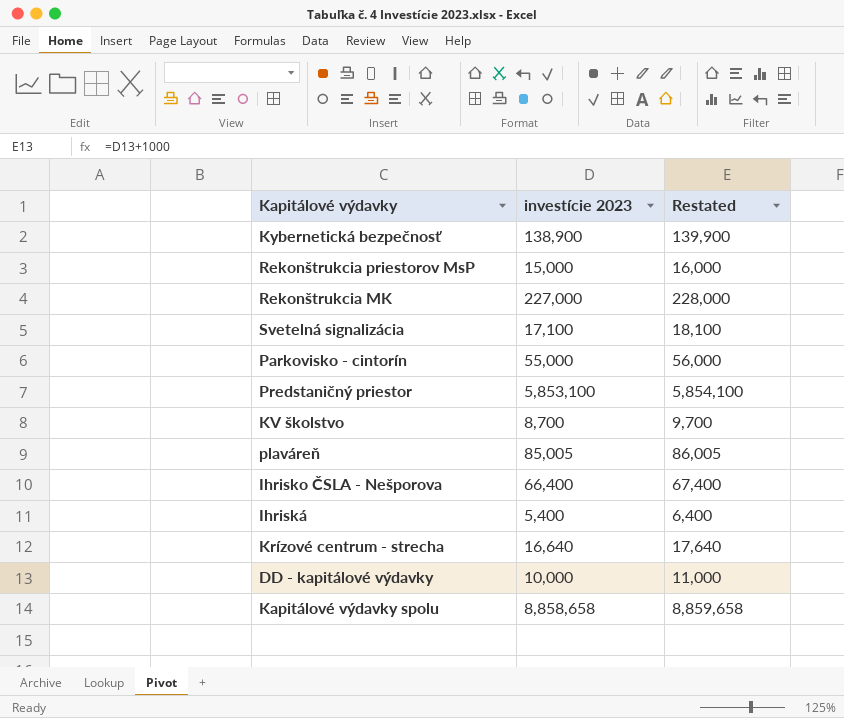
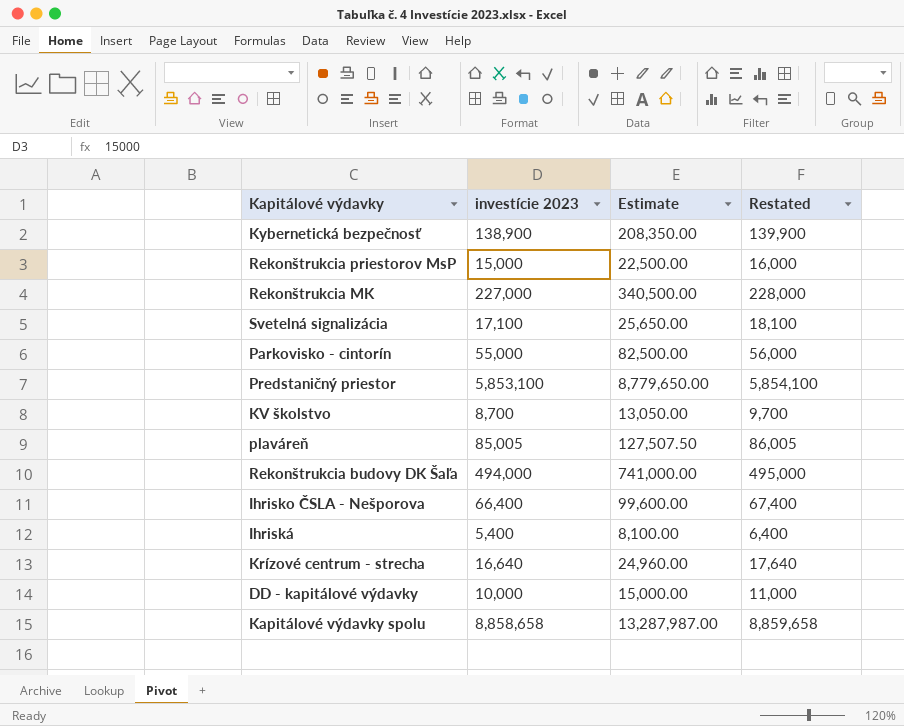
column Estimate | formula: none -> [investície 2023] * 1.5
row Rekonštrukcia budovy DK Šaľa: none -> 494,000 | 741,000.00 | 495,000

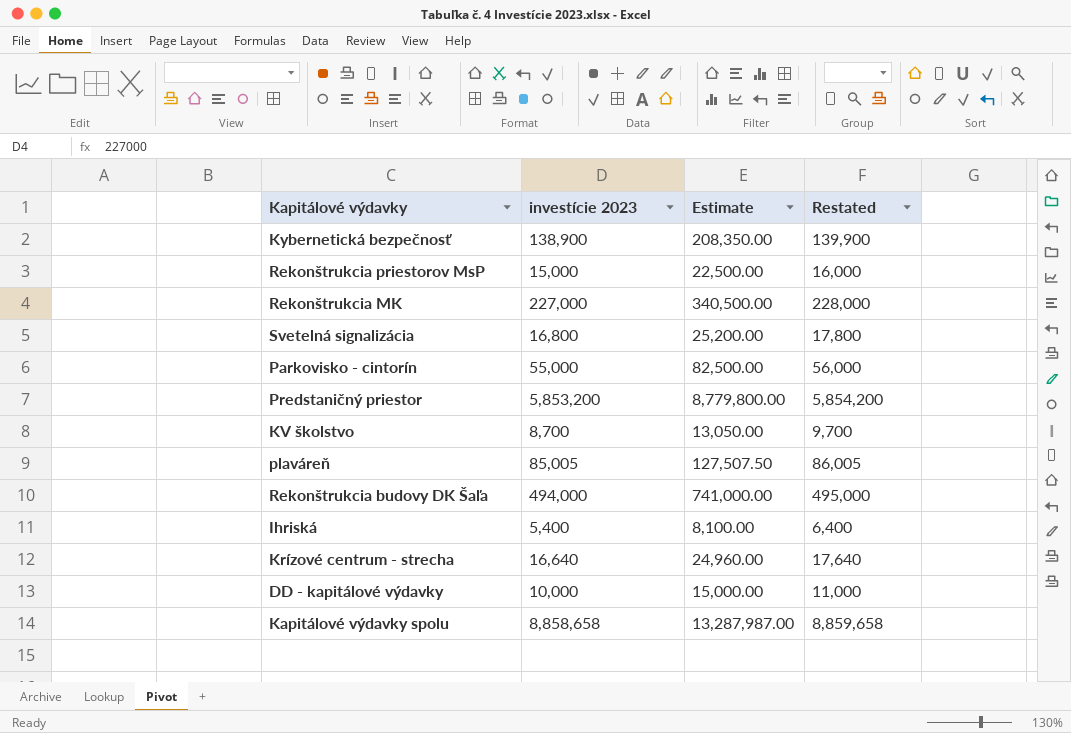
row Ihrisko ČSLA - Nešporova: 66,400 | 99,600.00 | 67,400 -> none
Svetelná signalizácia | investície 2023: 17,100 -> 16,800
Svetelná signalizácia | Estimate: 25,650.00 -> 25,200.00
Svetelná signalizácia | Restated: 18,100 -> 17,800
Predstaničný priestor | investície 2023: 5,853,100 -> 5,853,200
Predstaničný priestor | Estimate: 8,779,650.00 -> 8,779,800.00
Predstaničný priestor | Restated: 5,854,100 -> 5,854,200

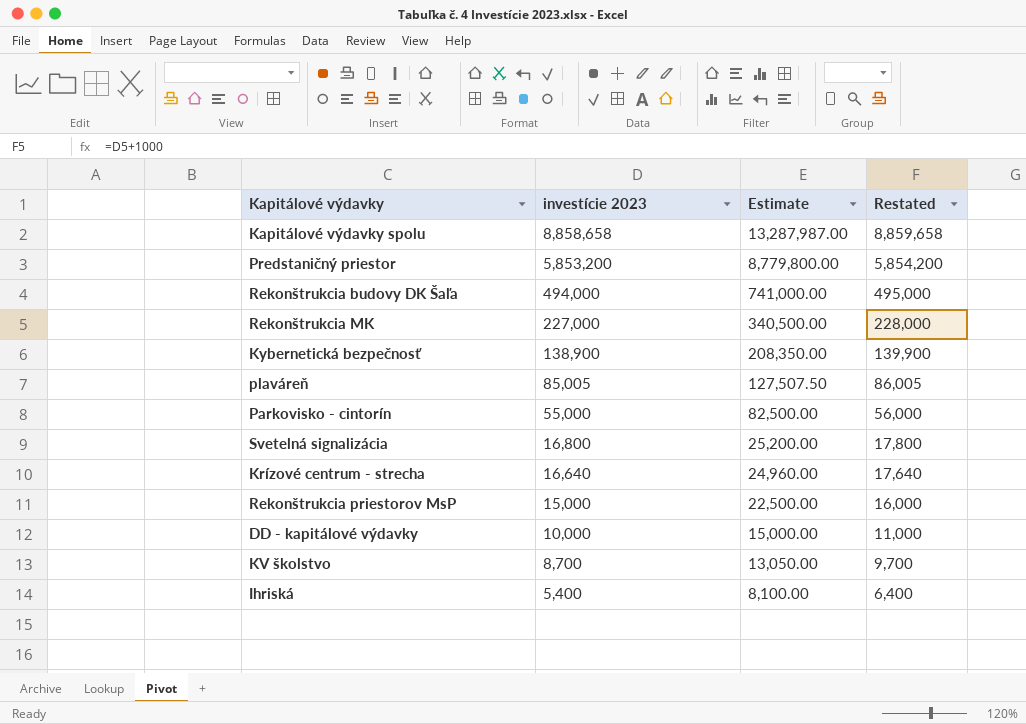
row order: none -> investície 2023 descending

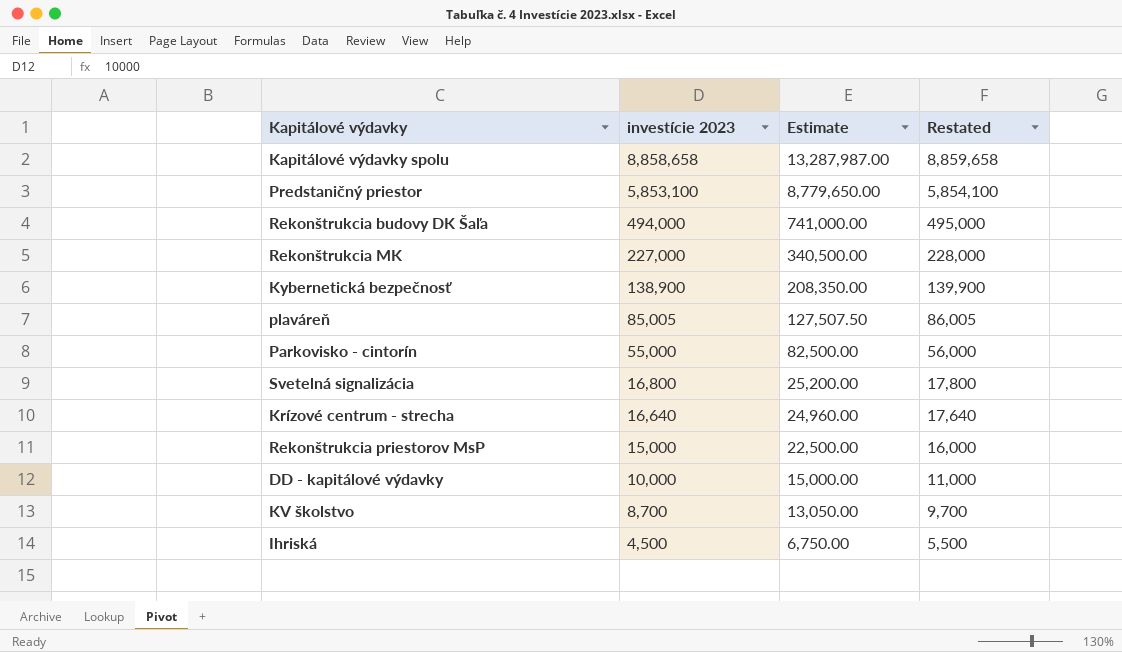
Predstaničný priestor | investície 2023: 5,853,200 -> 5,853,100
Predstaničný priestor | Estimate: 8,779,800.00 -> 8,779,650.00
Predstaničný priestor | Restated: 5,854,200 -> 5,854,100
Ihriská | investície 2023: 5,400 -> 4,500
Ihriská | Estimate: 8,100.00 -> 6,750.00
Ihriská | Restated: 6,400 -> 5,500

